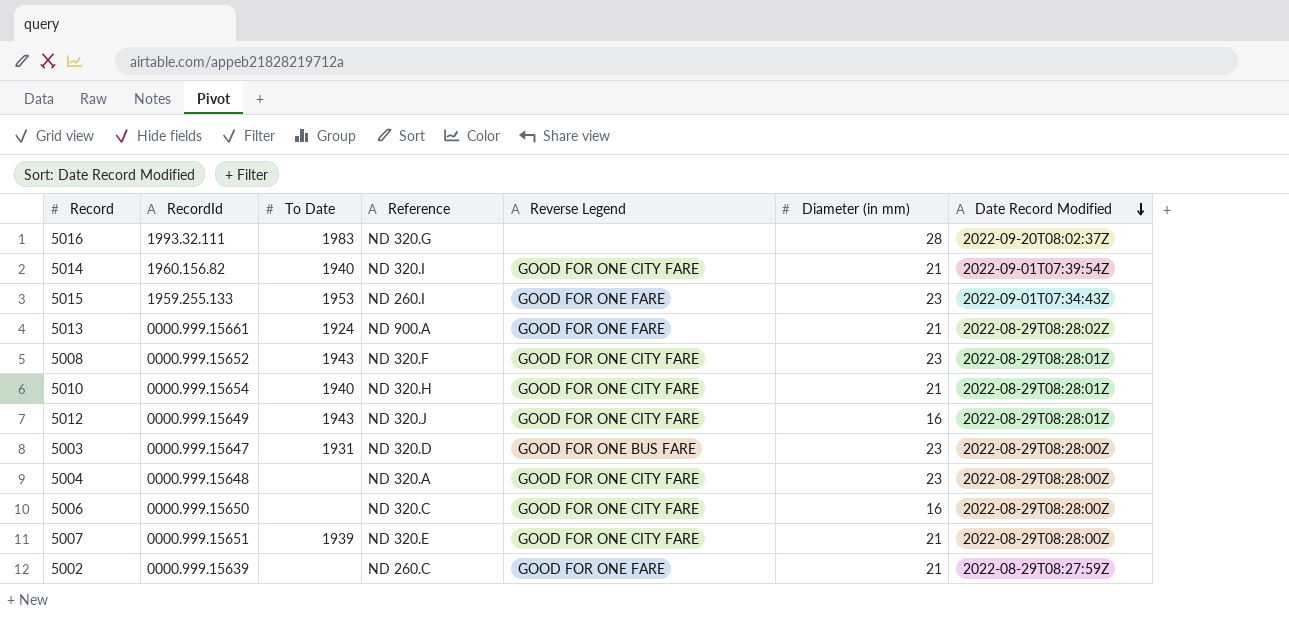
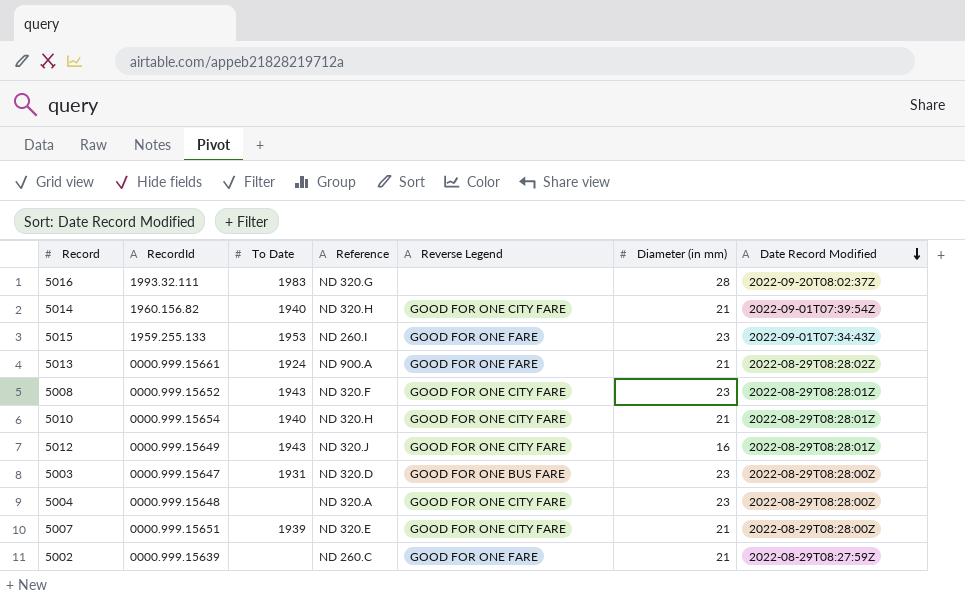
row 5006: 0000.999.15650 | none | ND 320.C | GOOD FOR ONE CITY FARE | 16 | 2022-08-29T08:28:00Z -> none
5014 | Reference: ND 320.I -> ND 320.H

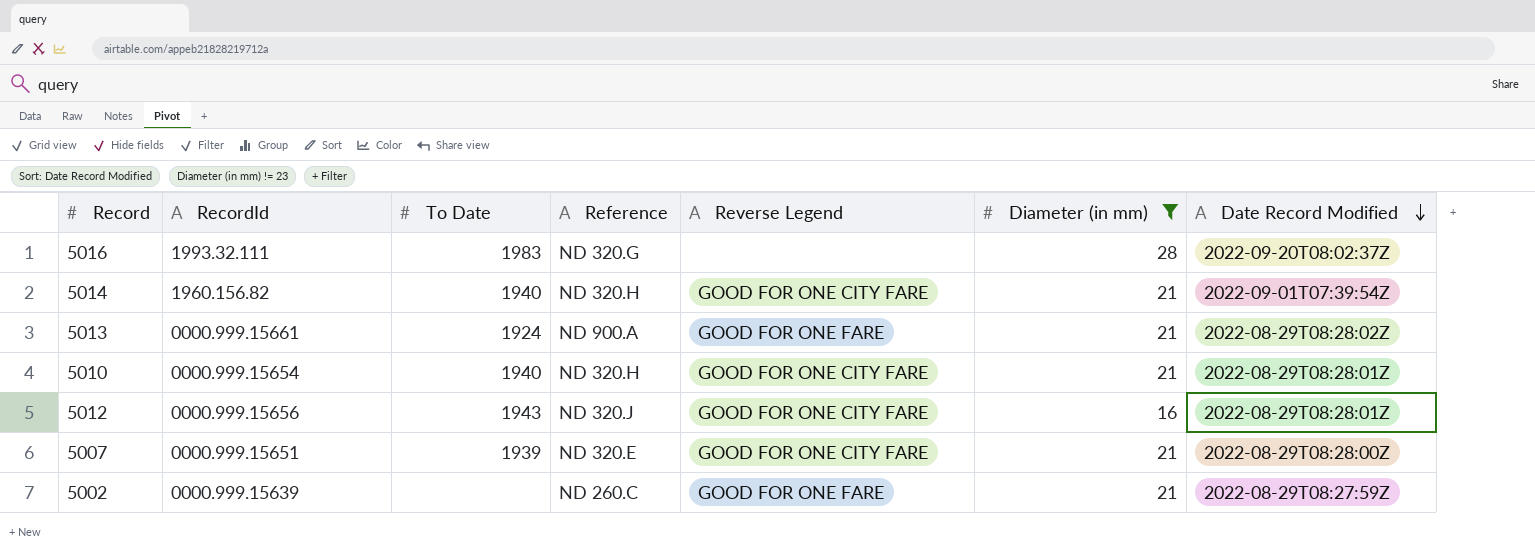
filter: none -> Diameter (in mm) != 23
5012 | RecordId: 0000.999.15649 -> 0000.999.15656

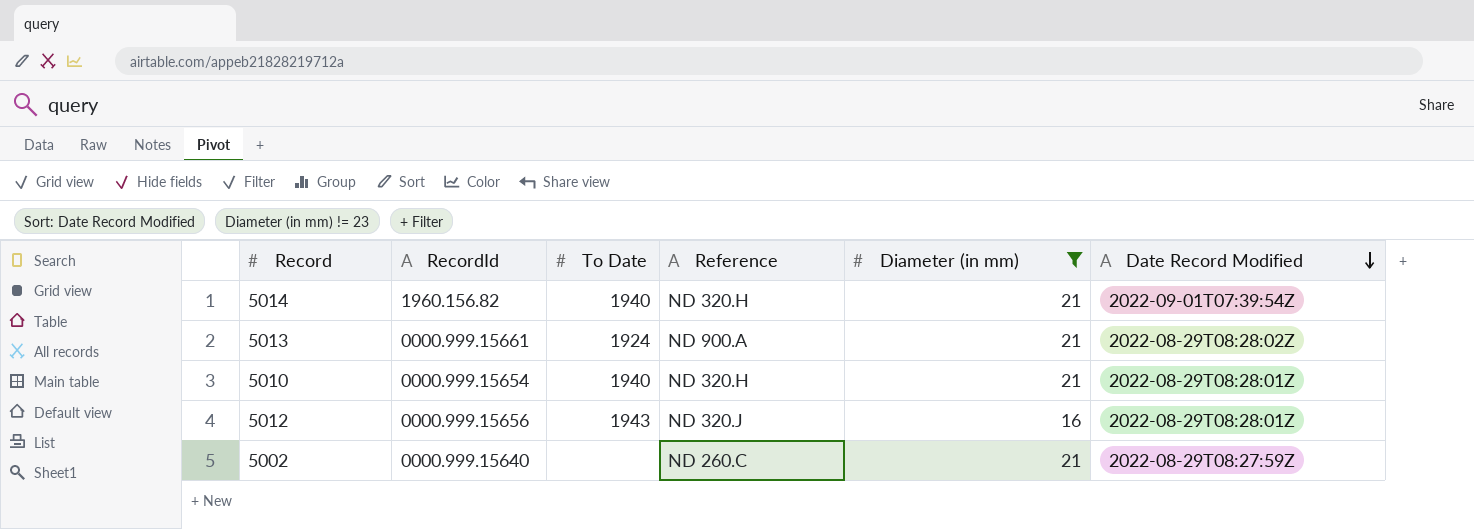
column Reverse Legend | position: 5 -> none
row 5016: 1993.32.111 | 1983 | ND 320.G | none | 28 | 2022-09-20T08:02:37Z -> none
row 5007: 0000.999.15651 | 1939 | ND 320.E | GOOD FOR ONE CITY FARE | 21 | 2022-08-29T08:28:00Z -> none
5002 | RecordId: 0000.999.15639 -> 0000.999.15640

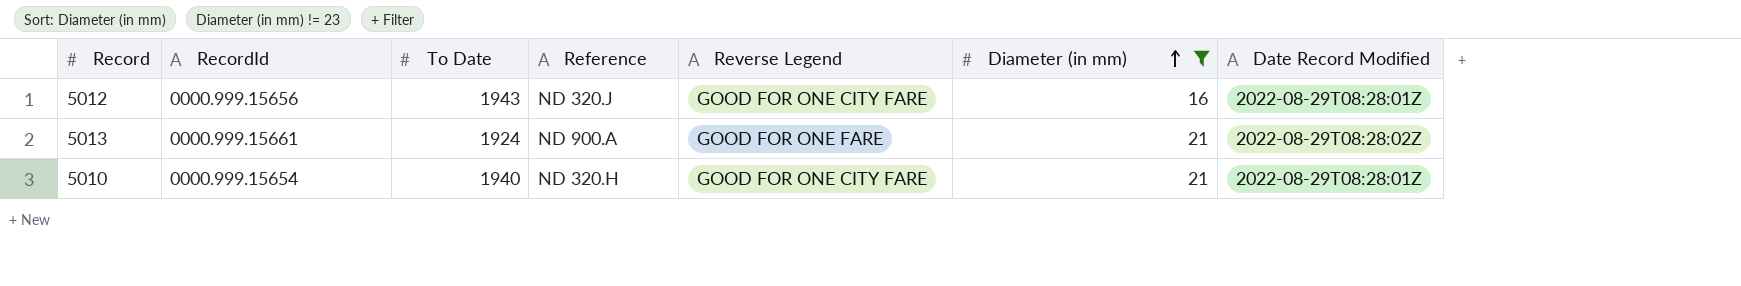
row order: Date Record Modified descending -> Diameter (in mm) ascending
column Reverse Legend | position: none -> 5
row 5014: 1960.156.82 | 1940 | ND 320.H | 21 | 2022-09-01T07:39:54Z -> none
row 5002: 0000.999.15640 | none | ND 260.C | 21 | 2022-08-29T08:27:59Z -> none

